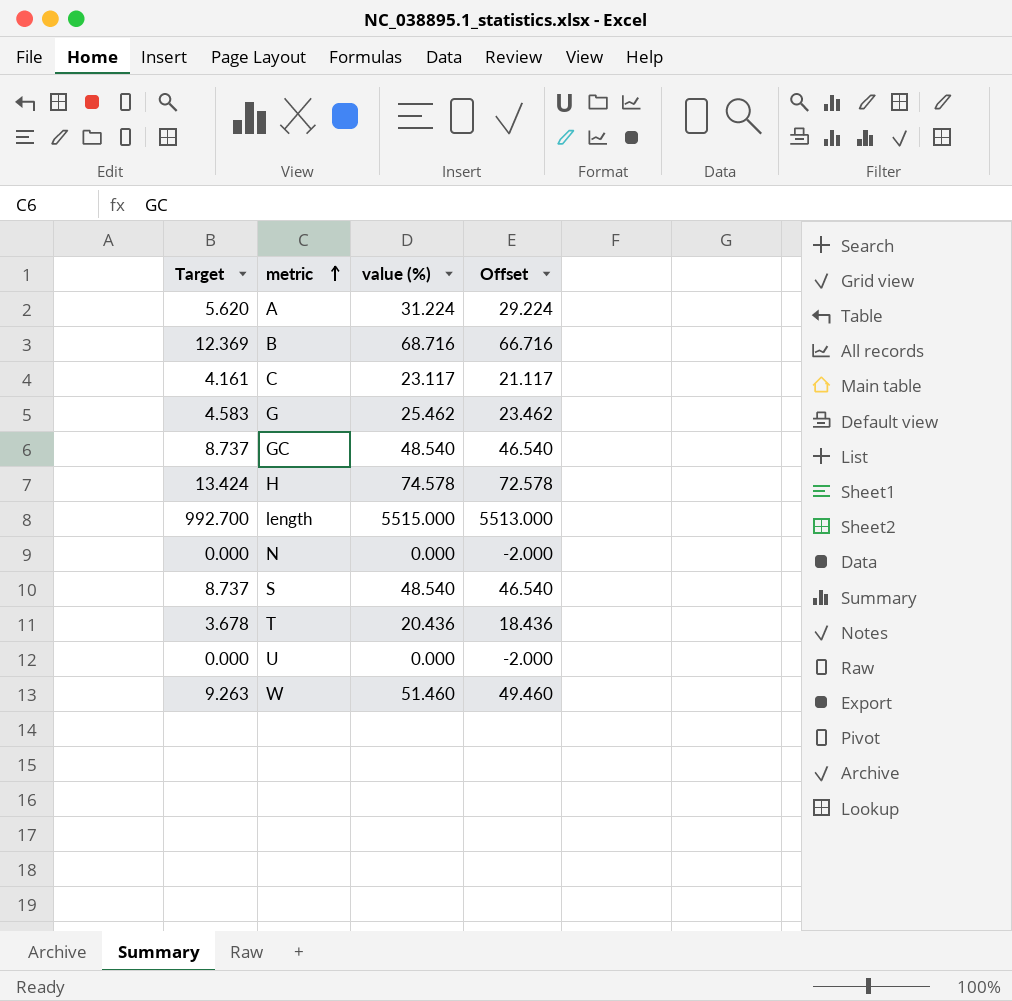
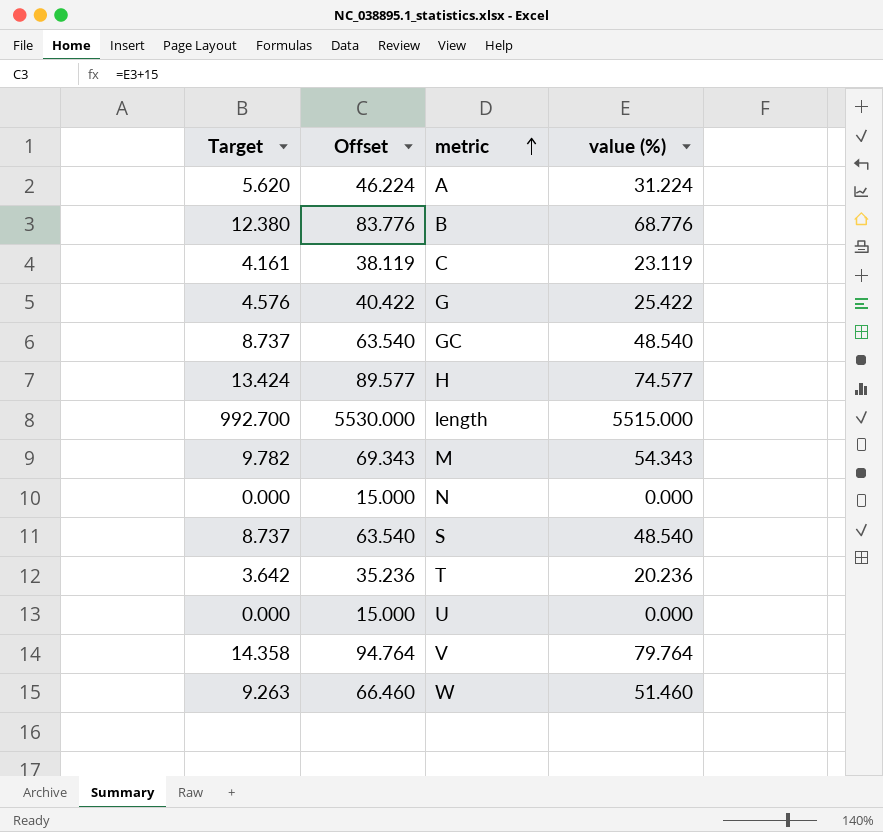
column Offset | formula: [value (%)] - 2 -> [value (%)] + 15
column Offset | position: 4 -> 2
B | Target: 12.369 -> 12.380
B | value (%): 68.716 -> 68.776
C | value (%): 23.117 -> 23.119
G | Target: 4.583 -> 4.576
G | value (%): 25.462 -> 25.422
H | value (%): 74.578 -> 74.577
row M: none -> 9.782 | 69.343 | 54.343
T | Target: 3.678 -> 3.642
T | value (%): 20.436 -> 20.236
row V: none -> 14.358 | 94.764 | 79.764

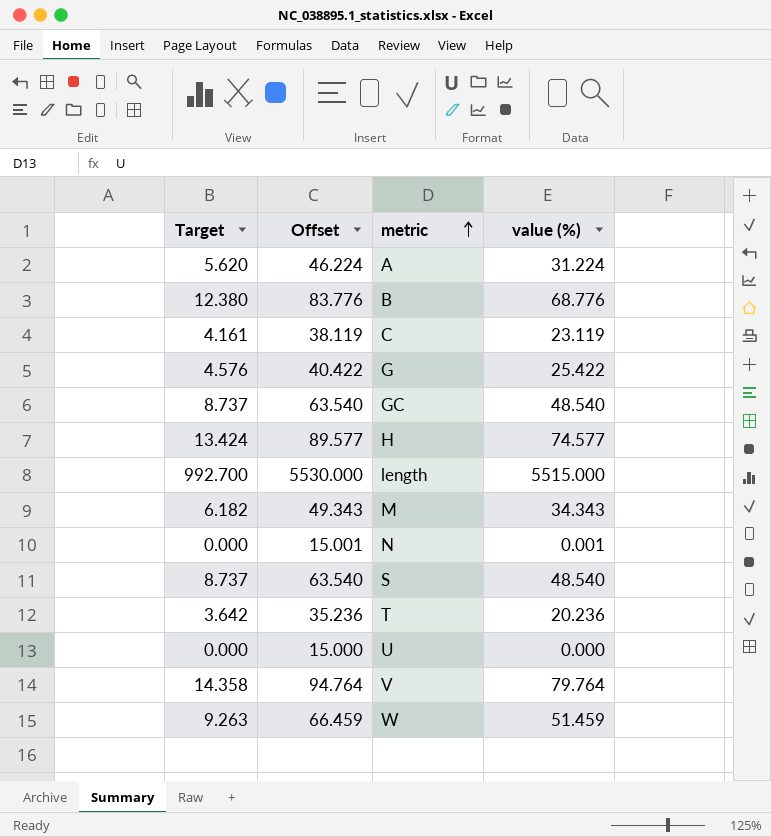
M | Target: 9.782 -> 6.182
M | Offset: 69.343 -> 49.343
M | value (%): 54.343 -> 34.343
N | Offset: 15.000 -> 15.001
N | value (%): 0.000 -> 0.001
W | Offset: 66.460 -> 66.459
W | value (%): 51.460 -> 51.459

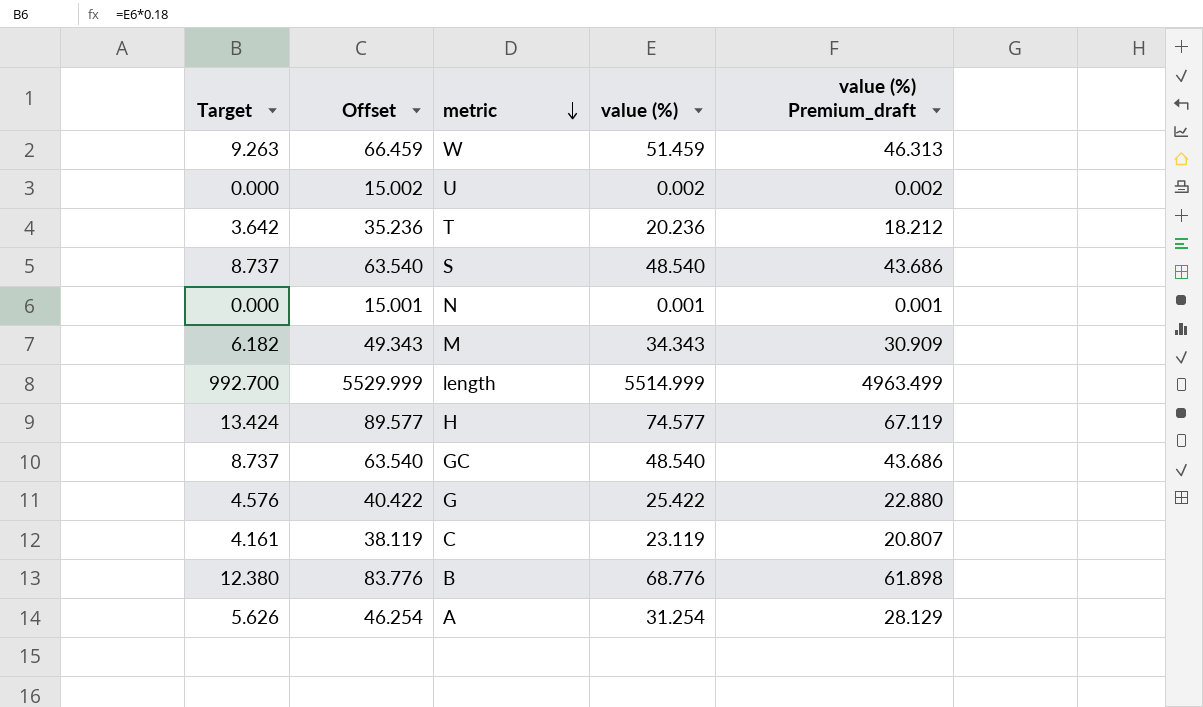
row order: metric ascending -> metric descending
column value (%) Premium_draft | formula: none -> [value (%)] * 0.9
row V: 14.358 | 94.764 | 79.764 -> none
U | Offset: 15.000 -> 15.002
U | value (%): 0.000 -> 0.002
length | Offset: 5530.000 -> 5529.999
length | value (%): 5515.000 -> 5514.999
A | Target: 5.620 -> 5.626
A | Offset: 46.224 -> 46.254
A | value (%): 31.224 -> 31.254

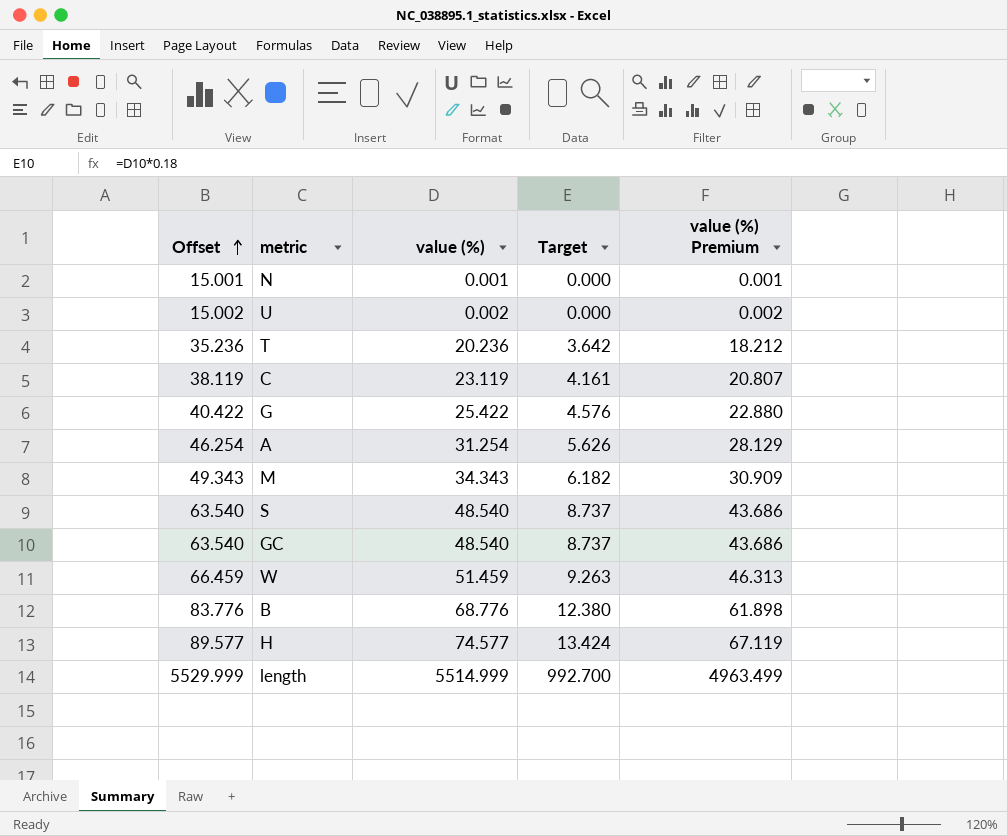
row order: metric descending -> Offset ascending
column Target | position: 1 -> 4
column name: value (%) Premium_draft -> value (%) Premium

